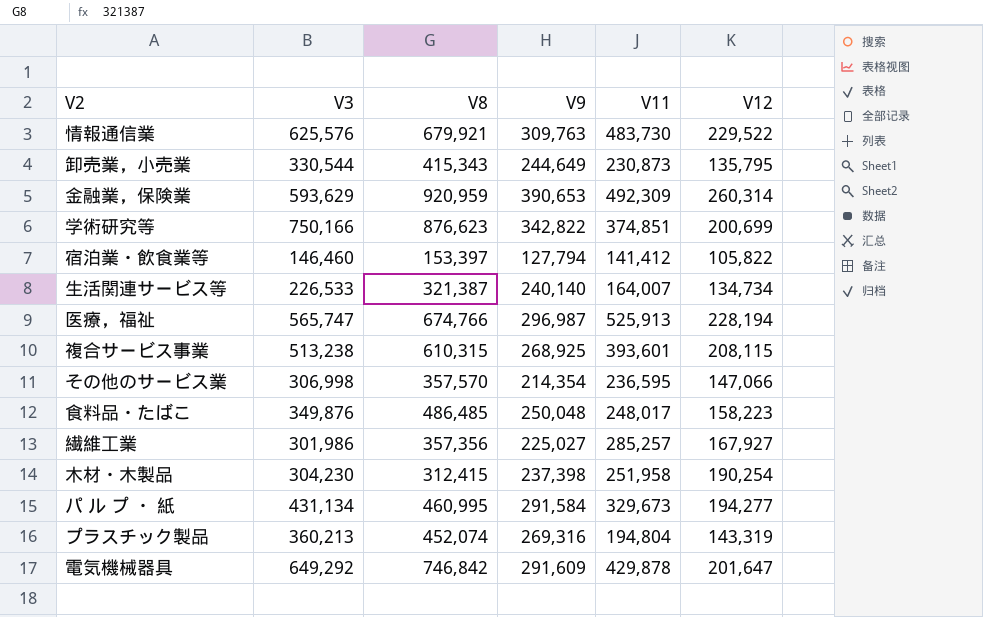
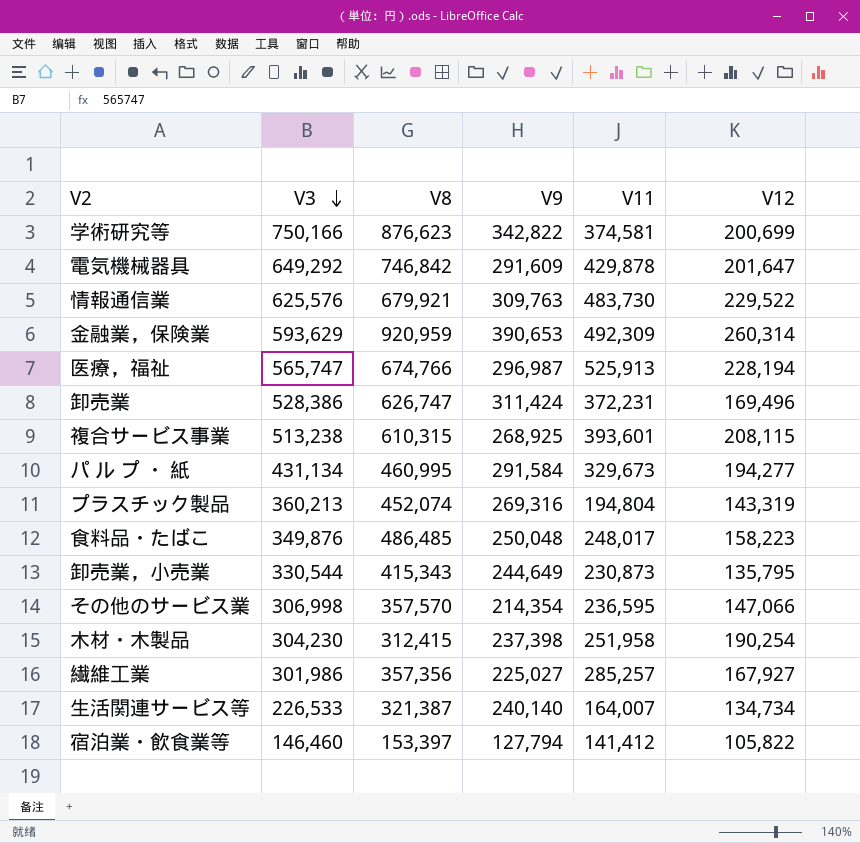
row order: none -> V3 descending
学術研究等 | V11: 374,851 -> 374,581
row 卸売業: none -> 528,386 | 626,747 | 311,424 | 372,231 | 169,496

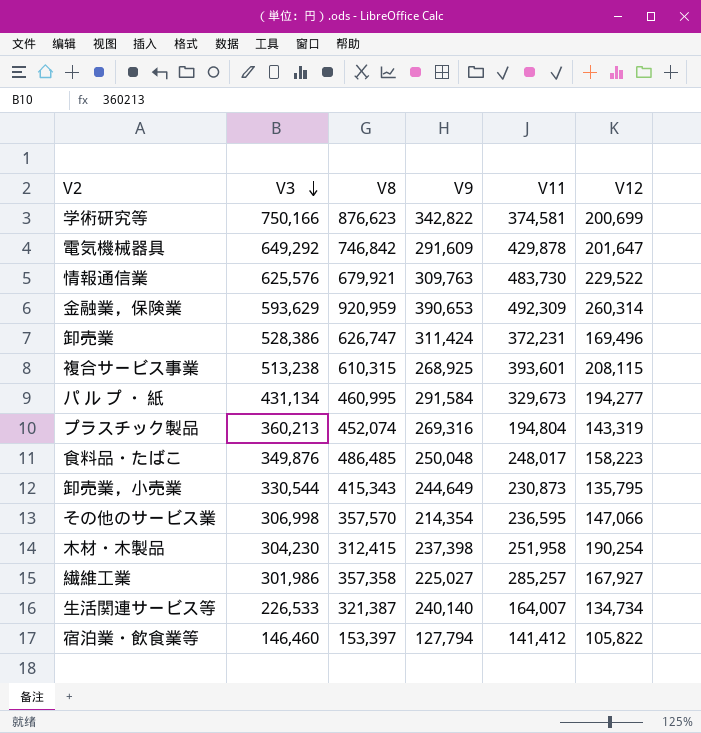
row 医療，福祉: 565,747 | 674,766 | 296,987 | 525,913 | 228,194 -> none
繊維工業 | V8: 357,356 -> 357,358

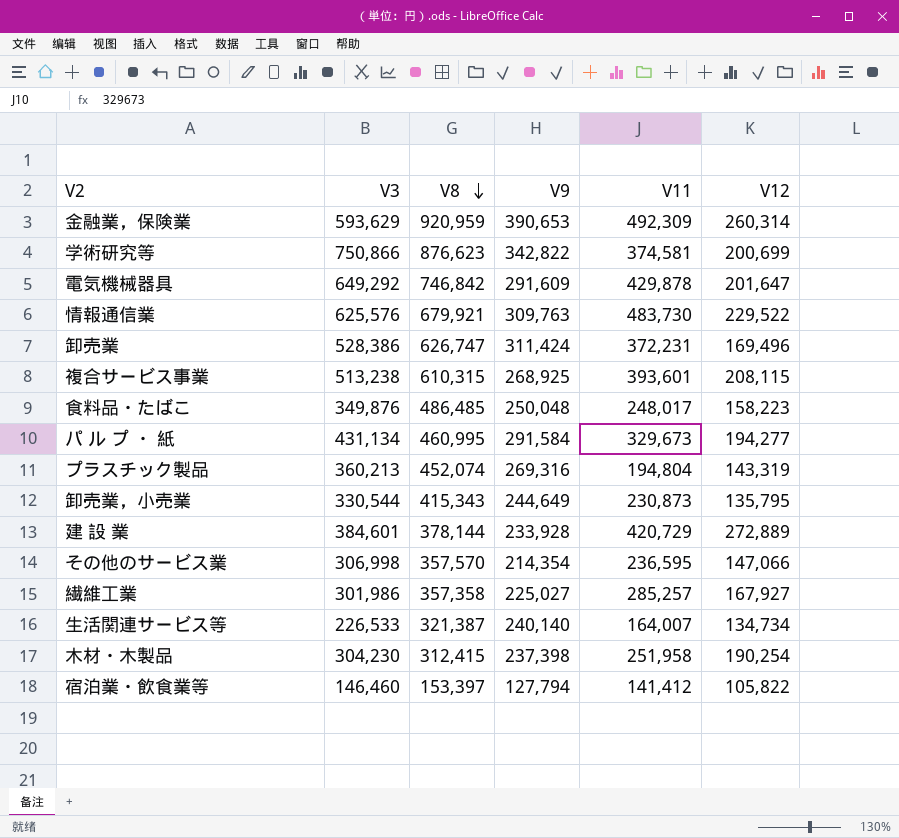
row order: V3 descending -> V8 descending
学術研究等 | V3: 750,166 -> 750,866
row 建 設 業: none -> 384,601 | 378,144 | 233,928 | 420,729 | 272,889

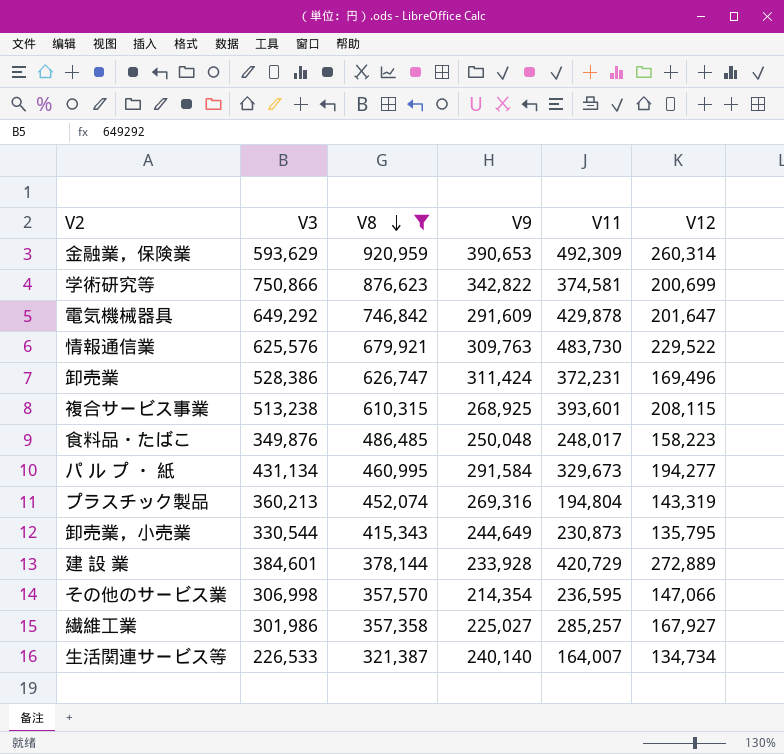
filter: none -> V8 >= 321,387

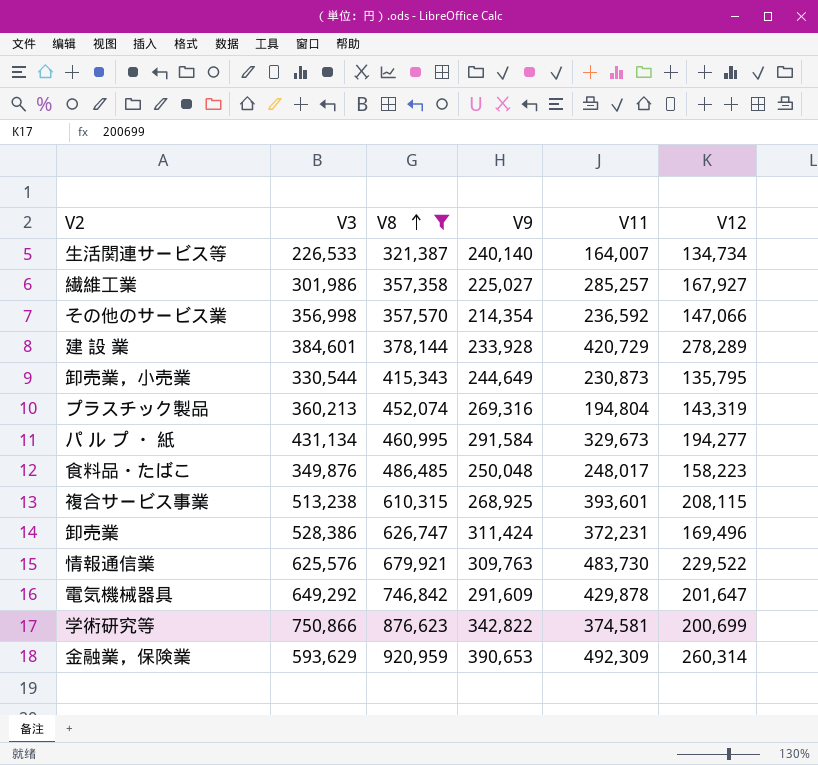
row order: V8 descending -> V8 ascending
その他のサービス業 | V3: 306,998 -> 356,998
その他のサービス業 | V11: 236,595 -> 236,592
建 設 業 | V12: 272,889 -> 278,289

